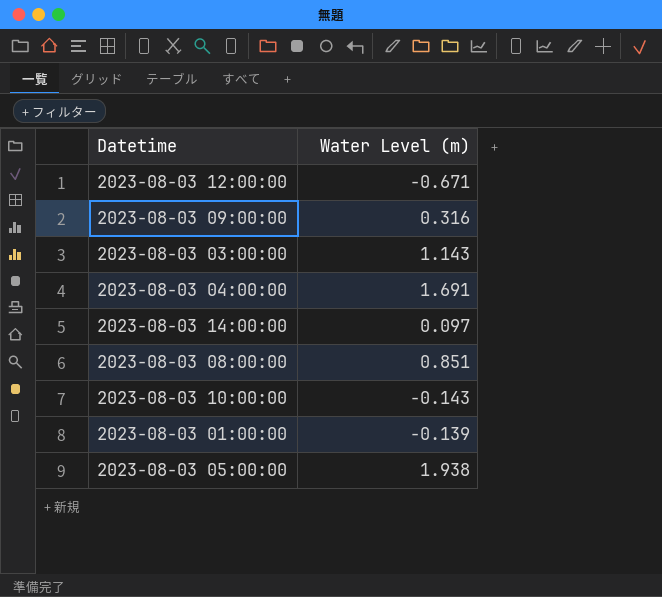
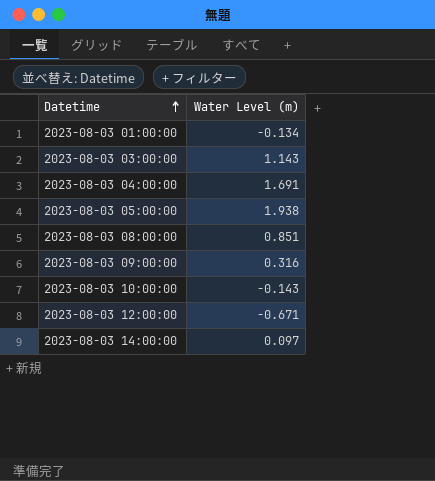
row order: none -> Datetime ascending
2023-08-03 01:00:00 | Water Level (m): -0.139 -> -0.134

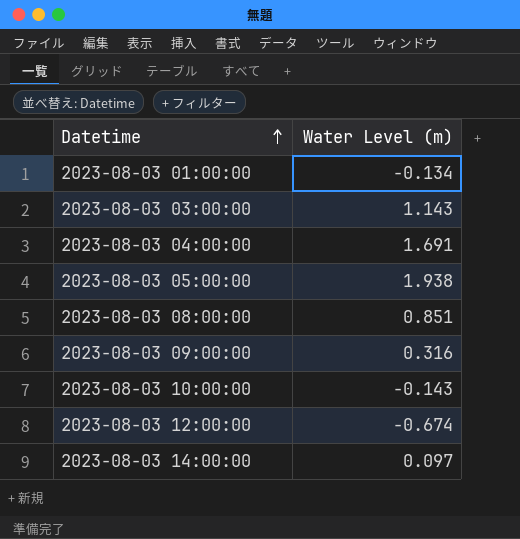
2023-08-03 12:00:00 | Water Level (m): -0.671 -> -0.674

